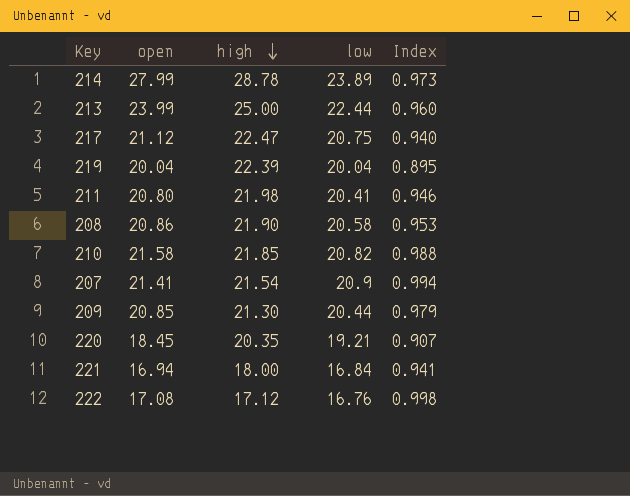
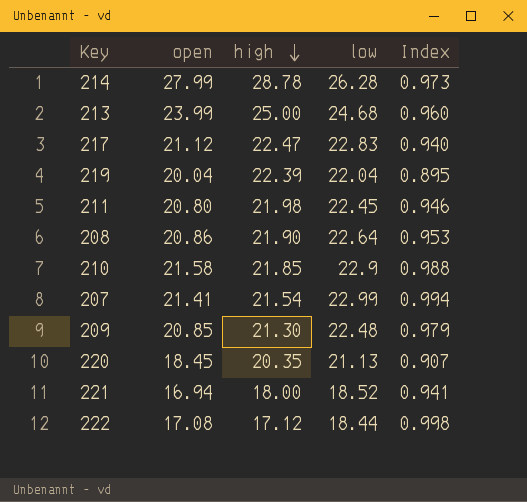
214 | low: 23.89 -> 26.28
213 | low: 22.44 -> 24.68
217 | low: 20.75 -> 22.83
219 | low: 20.04 -> 22.04
211 | low: 20.41 -> 22.45
208 | low: 20.58 -> 22.64
210 | low: 20.82 -> 22.9
207 | low: 20.9 -> 22.99
209 | low: 20.44 -> 22.48
220 | low: 19.21 -> 21.13
221 | low: 16.84 -> 18.52
222 | low: 16.76 -> 18.44

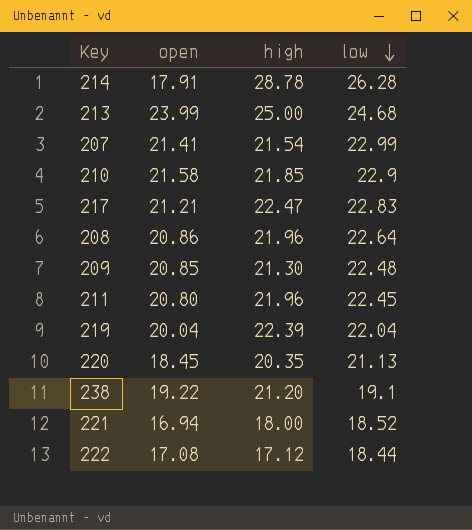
row order: high descending -> low descending
column Index | formula: [open] / [high] -> none
214 | open: 27.99 -> 17.91
217 | open: 21.12 -> 21.21
208 | high: 21.90 -> 21.96
211 | high: 21.98 -> 21.96
row 238: none -> 19.22 | 21.20 | 19.1

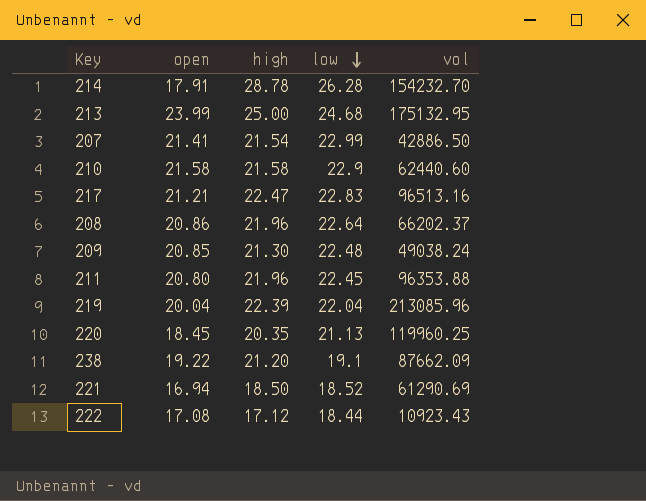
column vol | position: none -> 5
210 | high: 21.85 -> 21.58
221 | high: 18.00 -> 18.50

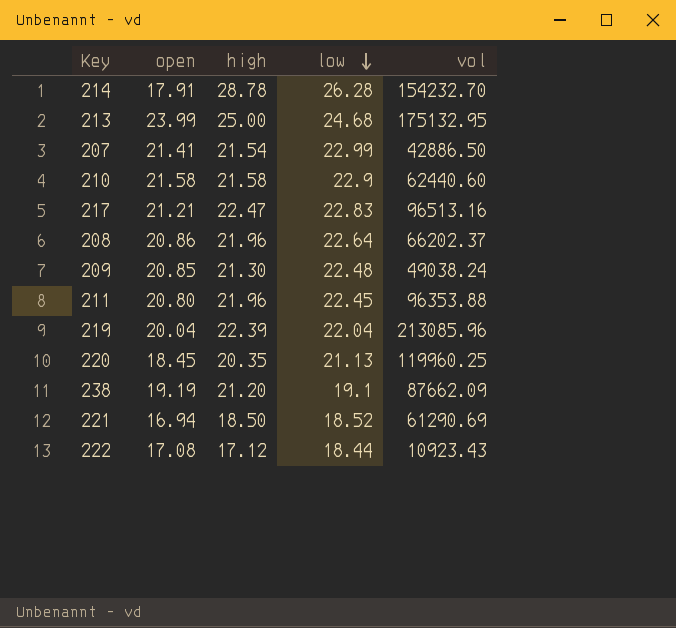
238 | open: 19.22 -> 19.19

